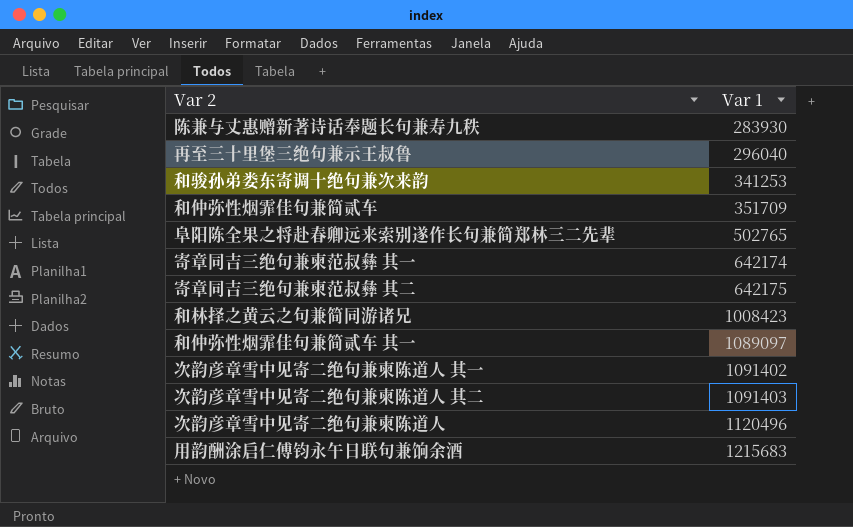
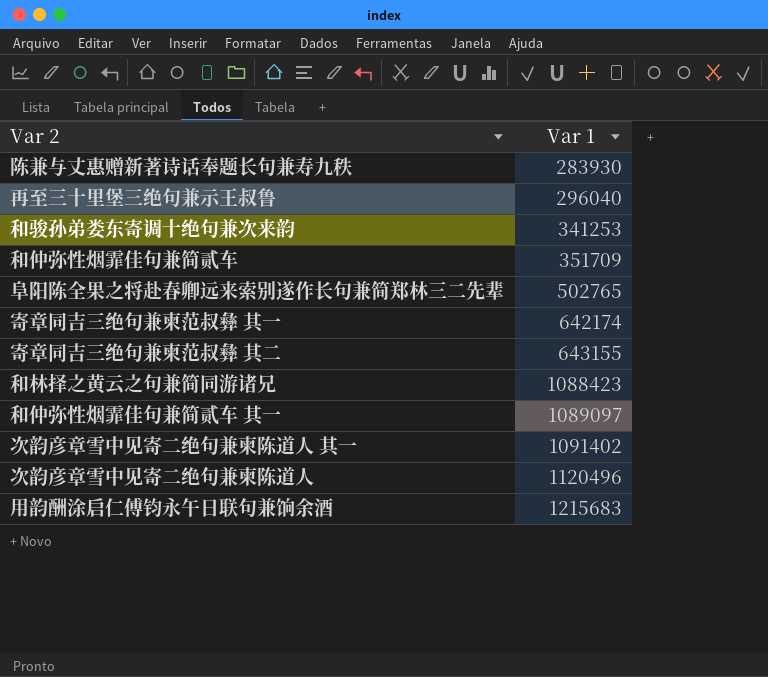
row 次韵彦章雪中见寄二绝句兼柬陈道人 其二: 1091403 -> none
寄章同吉三绝句兼柬范叔彝 其二 | Var 1: 642175 -> 643155
和林择之黄云之句兼简同游诸兄 | Var 1: 1008423 -> 1088423

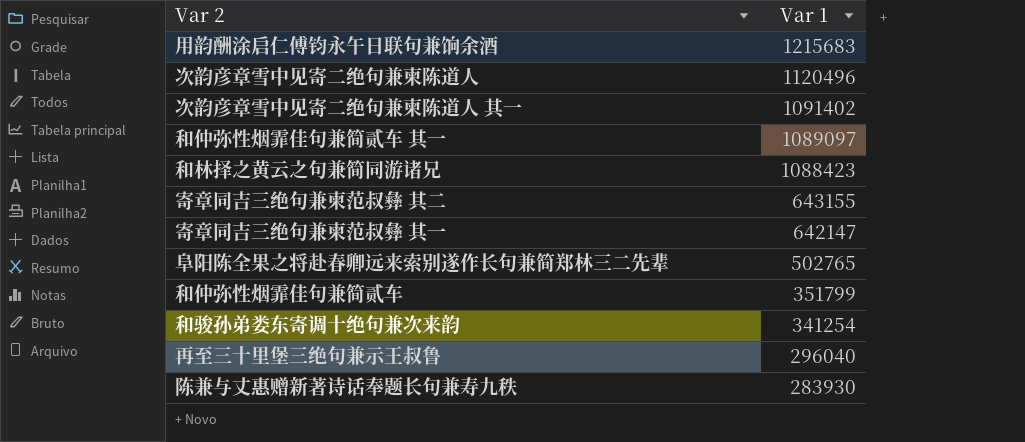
row order: Var 1 ascending -> Var 1 descending
寄章同吉三绝句兼柬范叔彝 其一 | Var 1: 642174 -> 642147
和仲弥性烟霏佳句兼简贰车 | Var 1: 351709 -> 351799
和骏孙弟娄东寄调十绝句兼次来韵 | Var 1: 341253 -> 341254

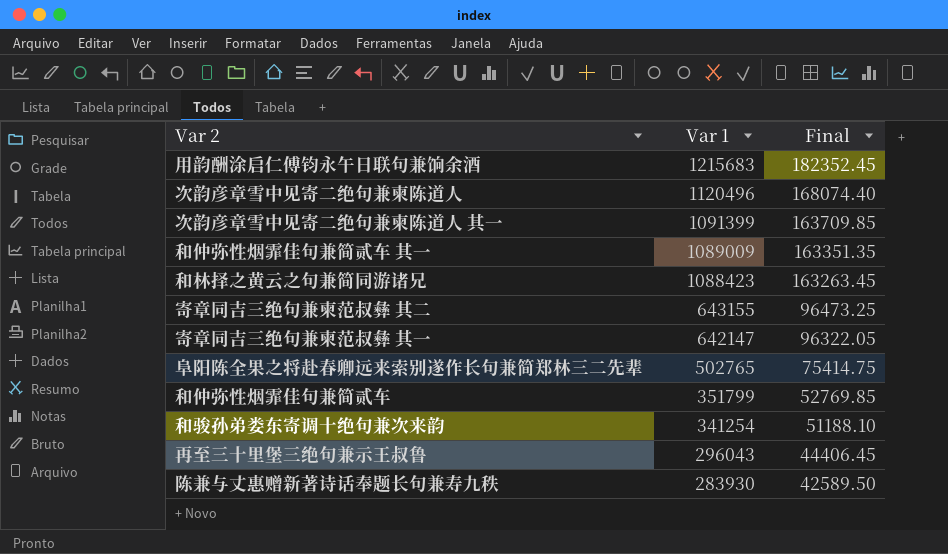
column Final | formula: none -> [Var 1] * 0.15
次韵彦章雪中见寄二绝句兼柬陈道人 其一 | Var 1: 1091402 -> 1091399
和仲弥性烟霏佳句兼简贰车 其一 | Var 1: 1089097 -> 1089009
再至三十里堡三绝句兼示王叔鲁 | Var 1: 296040 -> 296043

